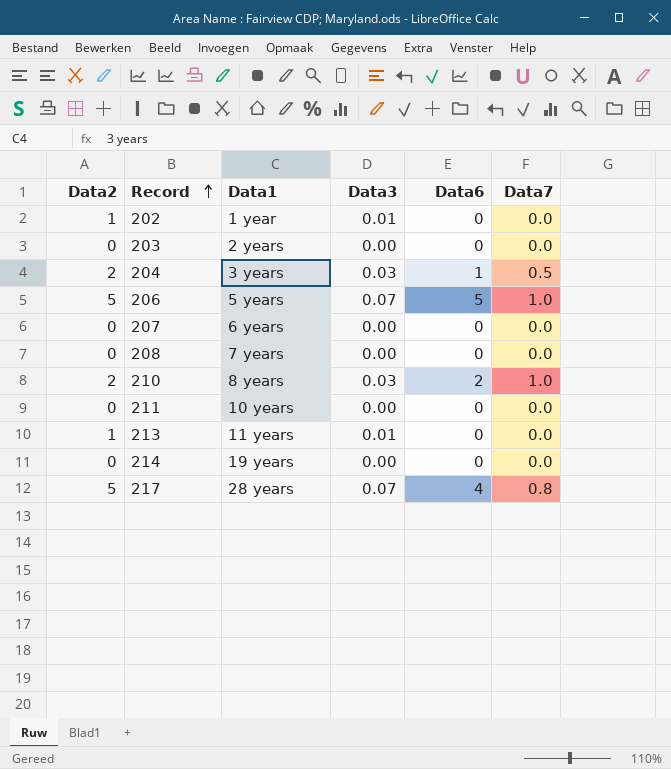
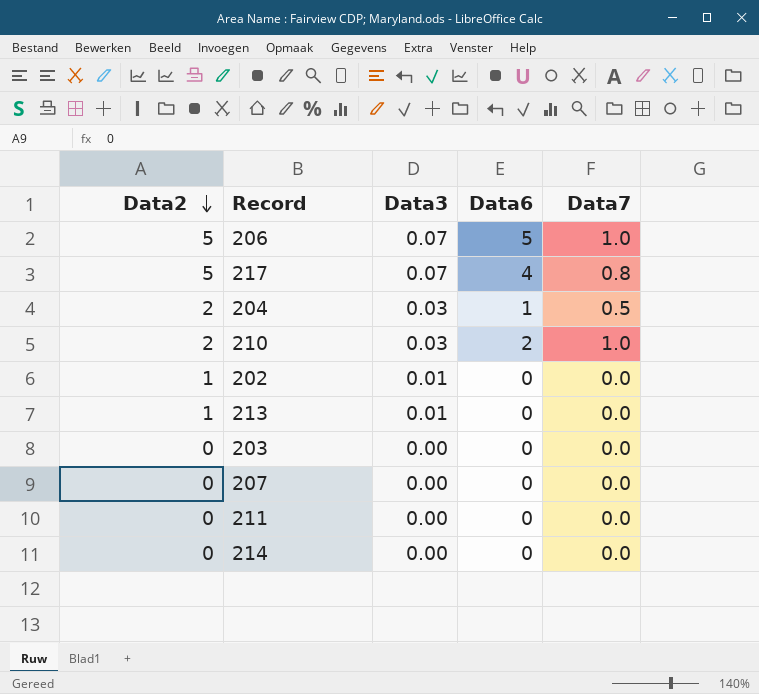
row order: Record ascending -> Data2 descending
column Data1 | position: 3 -> none
row 208: 0 | 7 years | 0.00 | 0 | 0.0 -> none

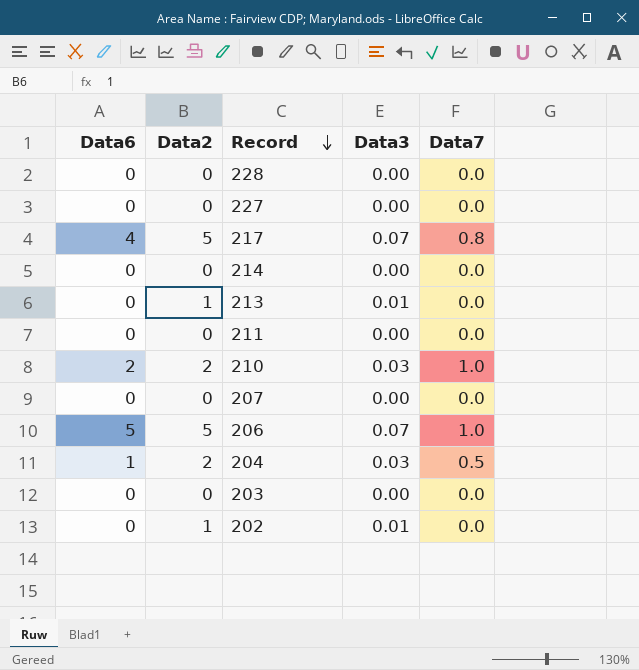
row order: Data2 descending -> Record descending
column Data6 | position: 4 -> 1
row 228: none -> 0 | 0 | 0.00 | 0.0
row 227: none -> 0 | 0 | 0.00 | 0.0

